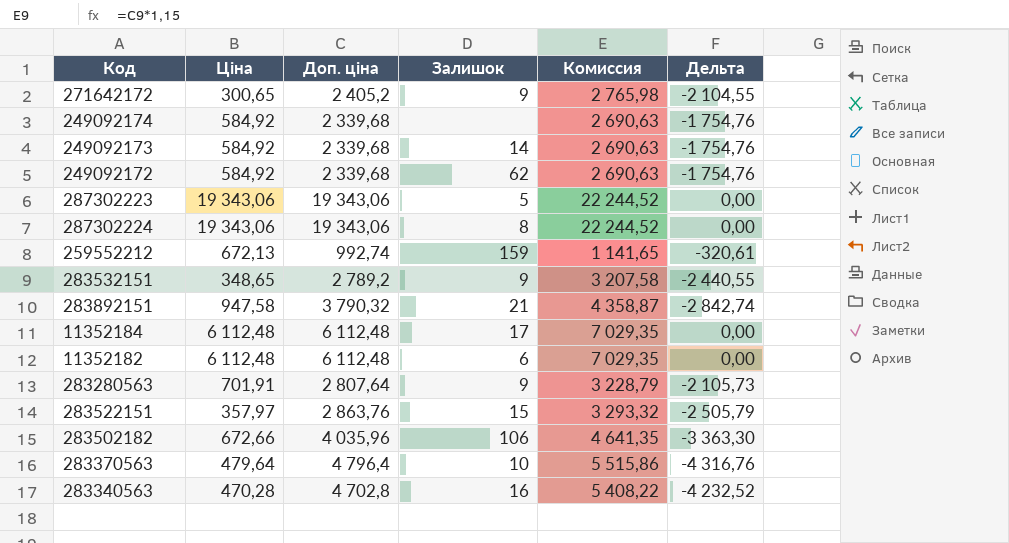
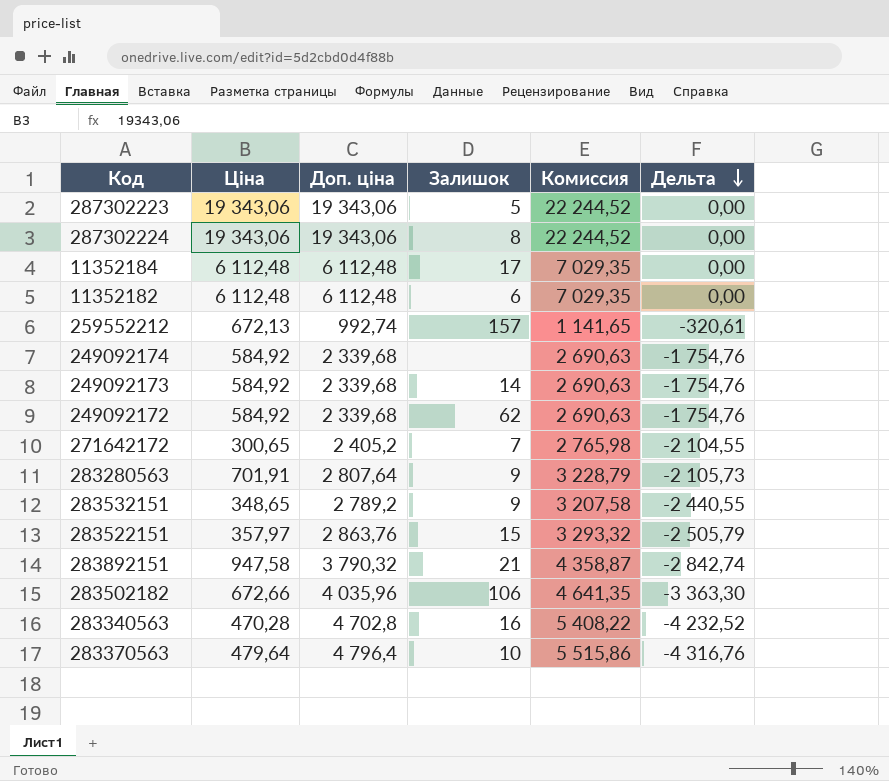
row order: none -> Дельта descending
259552212 | Залишок: 159 -> 157
271642172 | Залишок: 9 -> 7

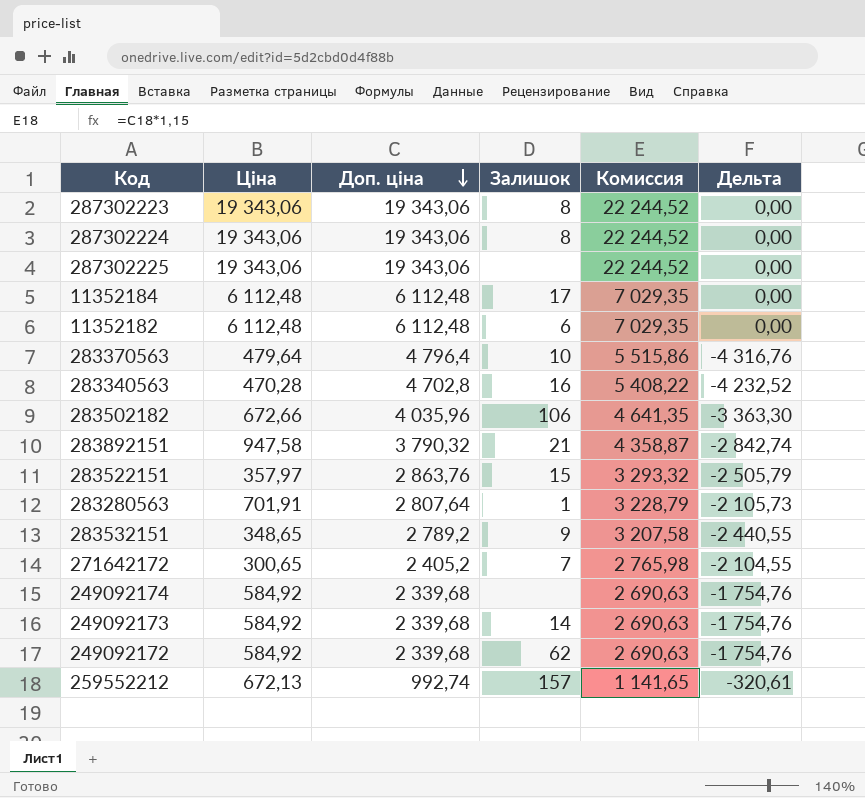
row order: Дельта descending -> Доп. ціна descending
287302223 | Залишок: 5 -> 8
row 287302225: none -> 19 343,06 | 19 343,06 | none | 22 244,52 | 0,00
283280563 | Залишок: 9 -> 1

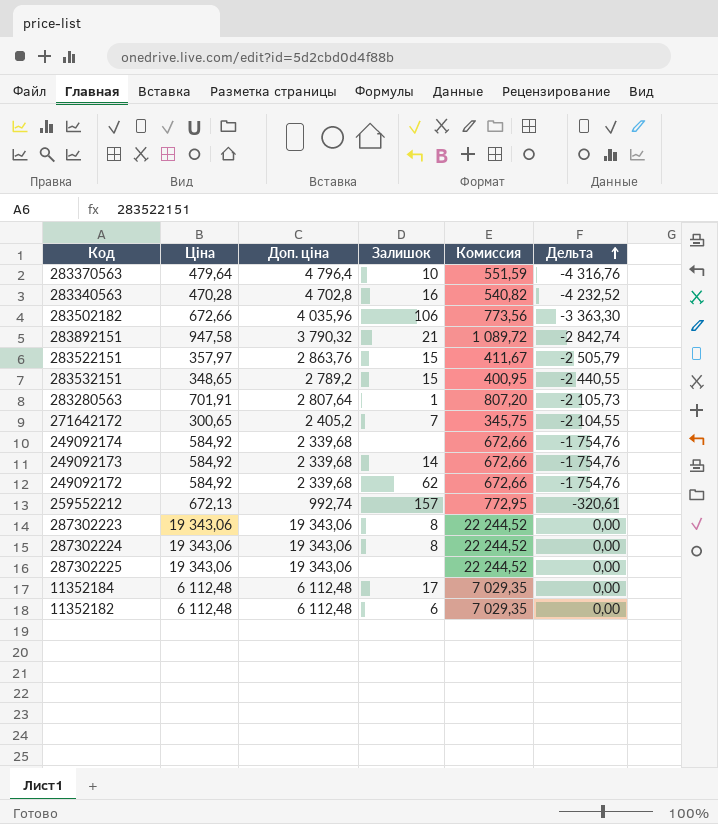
row order: Доп. ціна descending -> Дельта ascending
column Комиссия | formula: [Доп. ціна] * 1,15 -> [Ціна] * 1,15
283532151 | Залишок: 9 -> 15

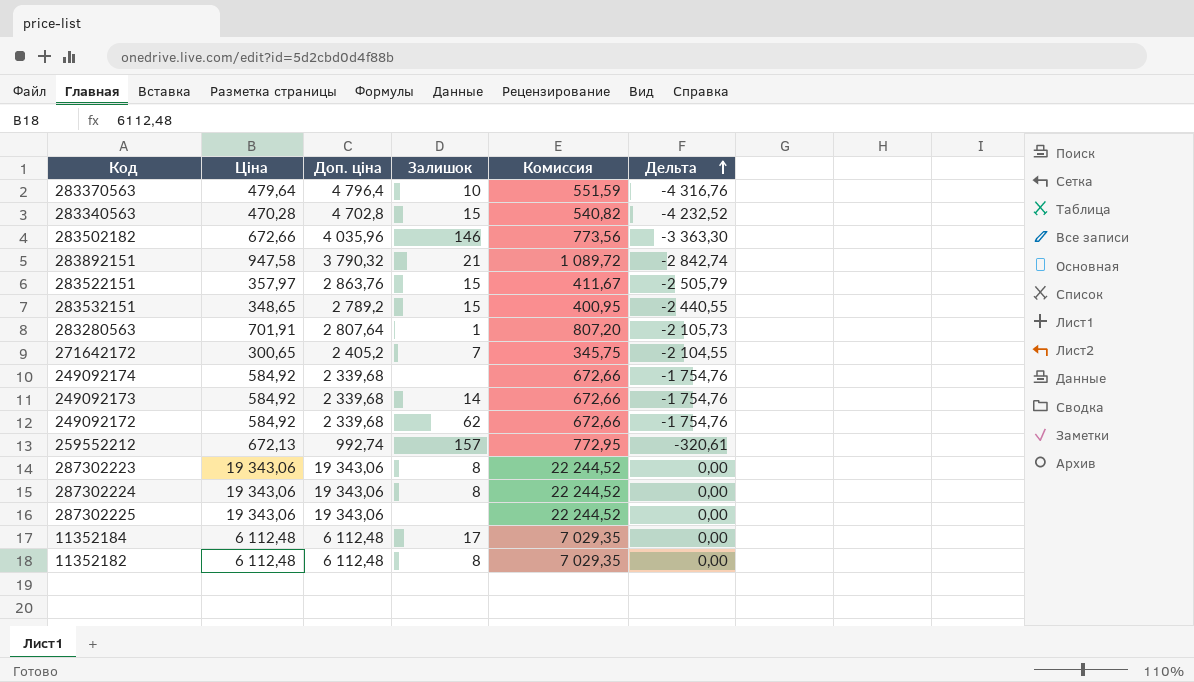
283340563 | Залишок: 16 -> 15
283502182 | Залишок: 106 -> 146
11352182 | Залишок: 6 -> 8

